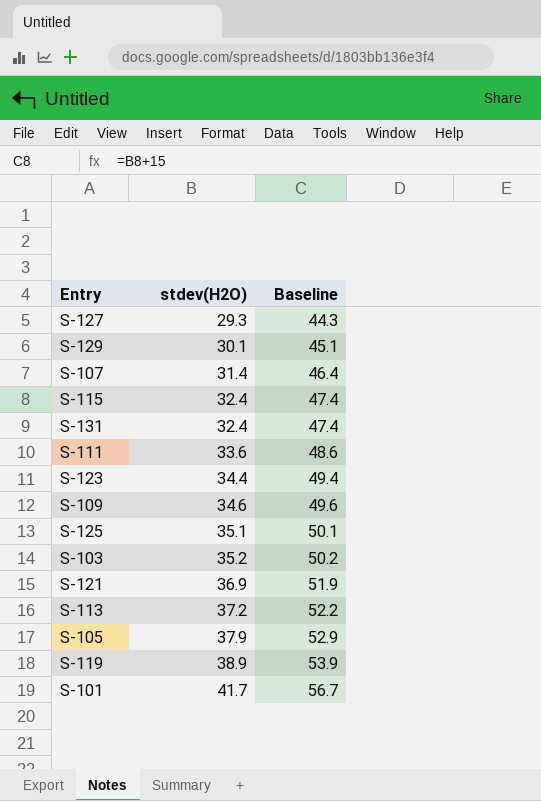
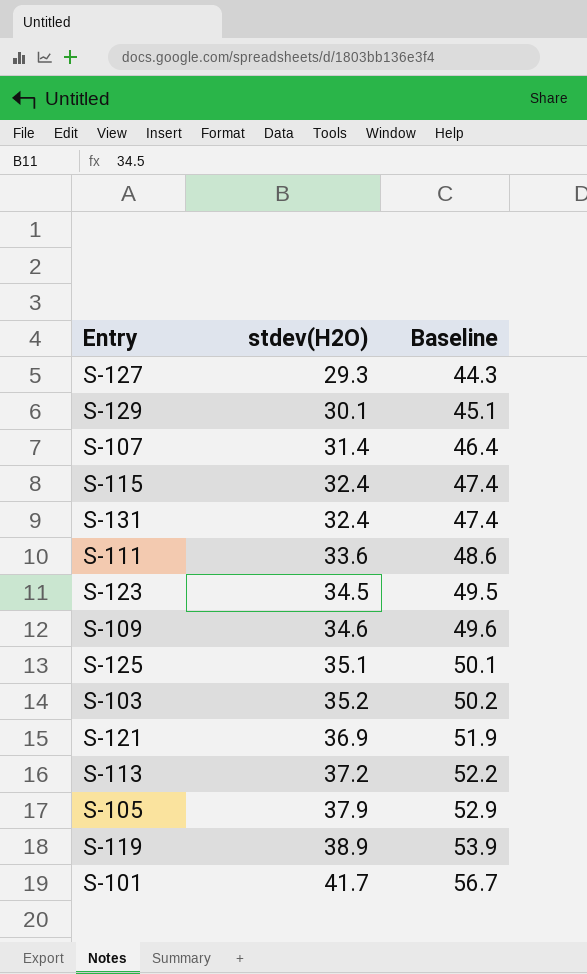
S-123 | stdev(H2O): 34.4 -> 34.5
S-123 | Baseline: 49.4 -> 49.5

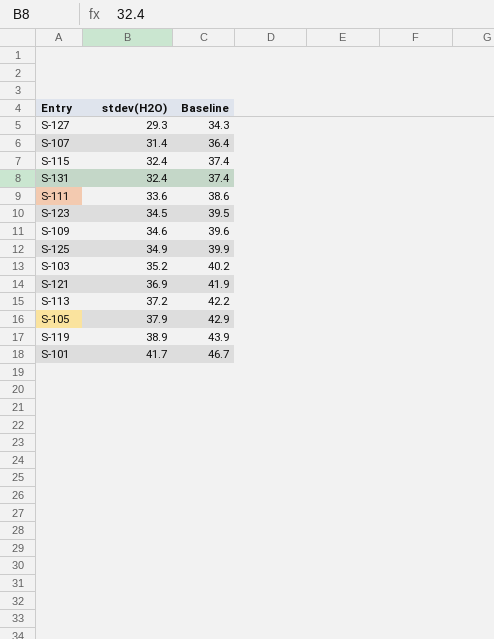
column Baseline | formula: [stdev(H2O)] + 15 -> [stdev(H2O)] + 5
row S-129: 30.1 | 45.1 -> none
S-125 | stdev(H2O): 35.1 -> 34.9

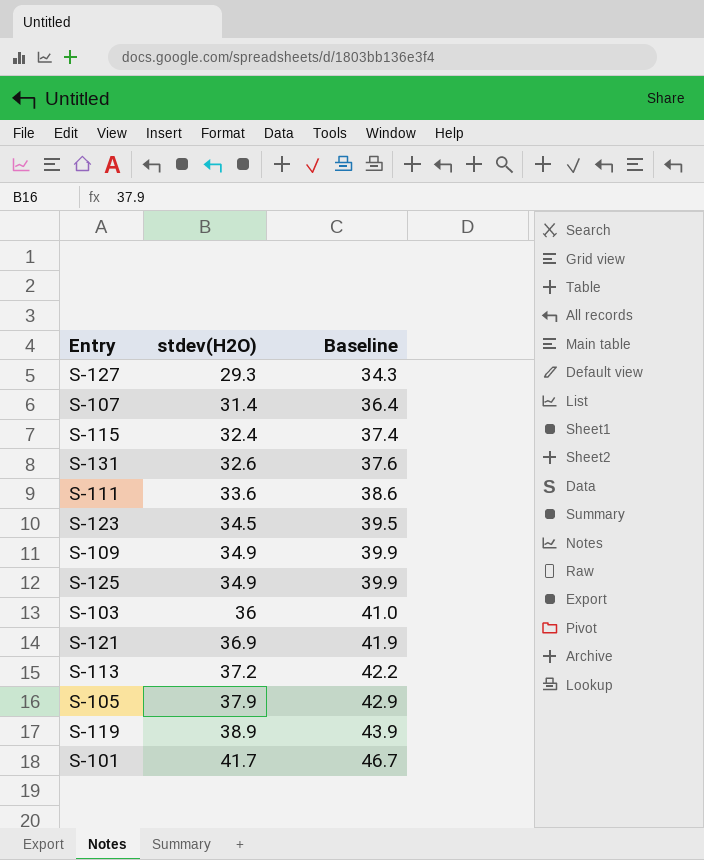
S-131 | stdev(H2O): 32.4 -> 32.6
S-131 | Baseline: 37.4 -> 37.6
S-109 | stdev(H2O): 34.6 -> 34.9
S-109 | Baseline: 39.6 -> 39.9
S-103 | stdev(H2O): 35.2 -> 36
S-103 | Baseline: 40.2 -> 41.0

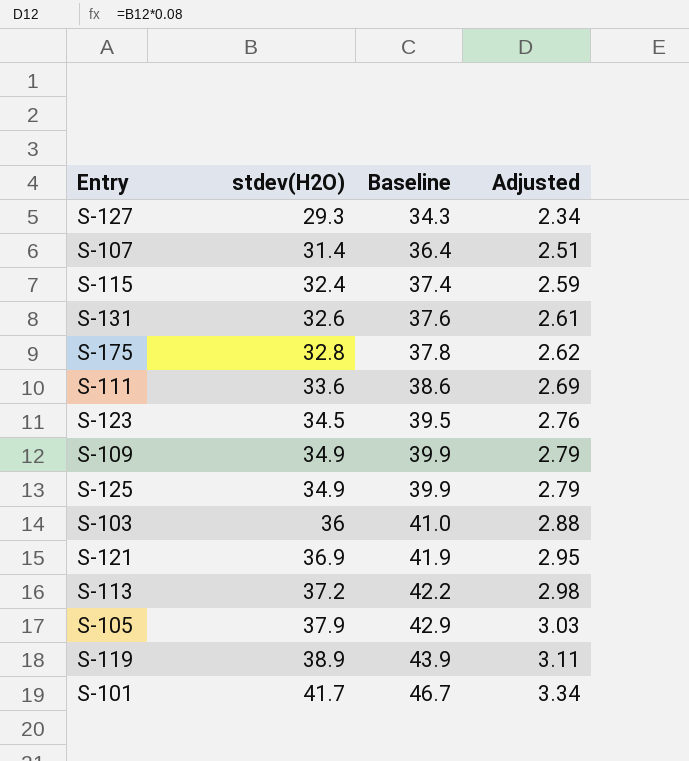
column Adjusted | formula: none -> [stdev(H2O)] * 0.08
row S-175: none -> 32.8 | 37.8 | 2.62

